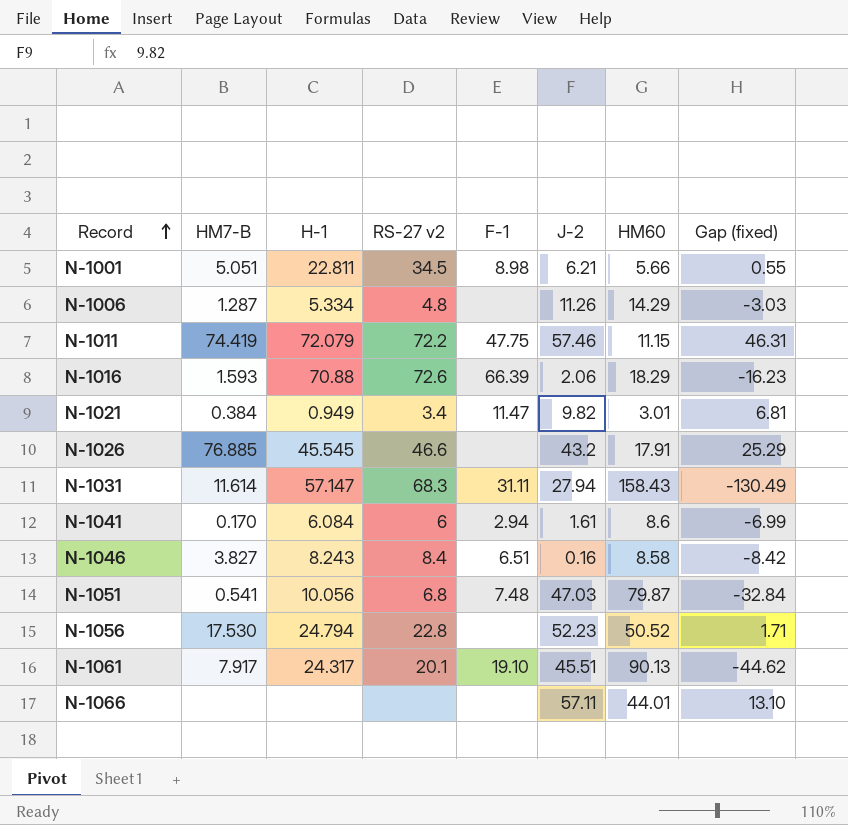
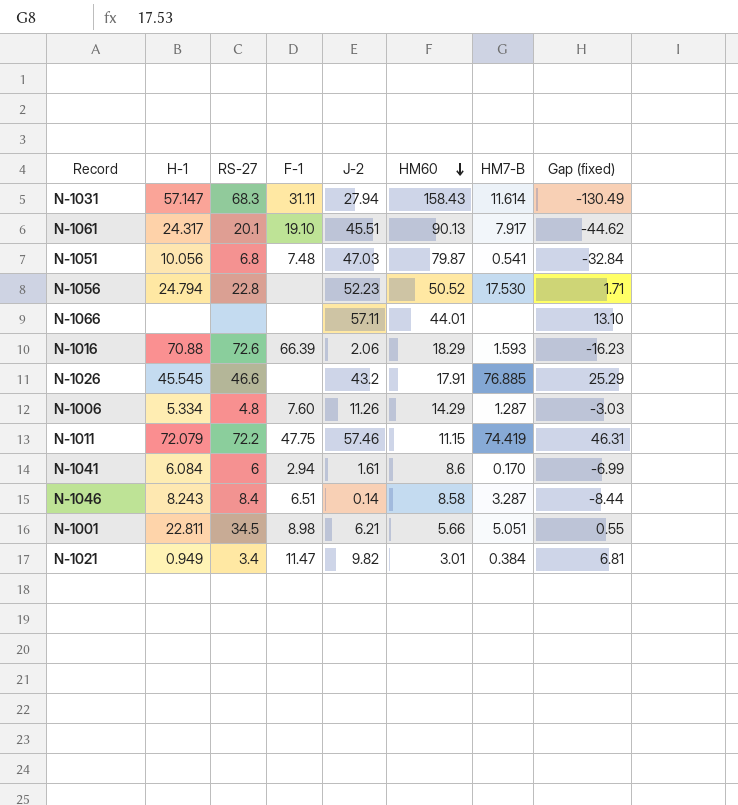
row order: Record ascending -> HM60 descending
column name: RS-27 v2 -> RS-27
column HM7-B | position: 2 -> 7
N-1006 | F-1: none -> 7.60
N-1046 | J-2: 0.16 -> 0.14
N-1046 | HM7-B: 3.827 -> 3.287
N-1046 | Gap (fixed): -8.42 -> -8.44

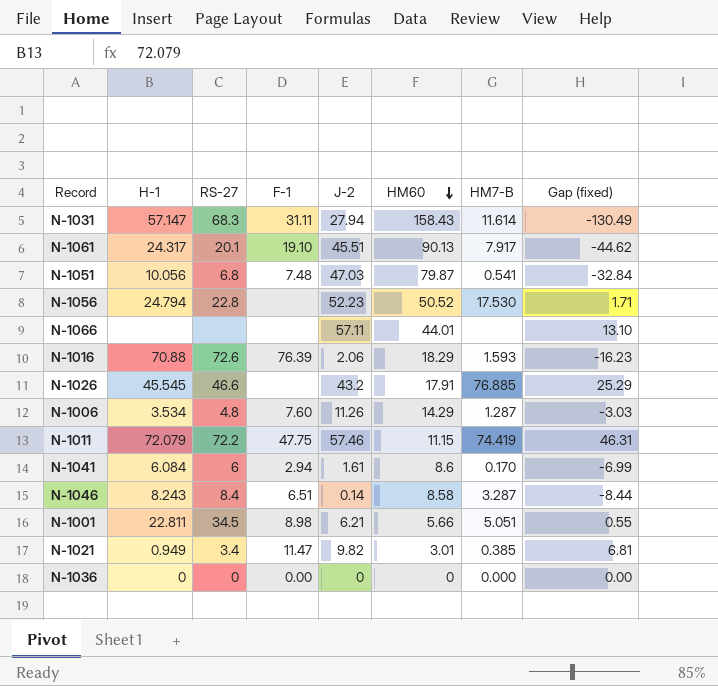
N-1016 | F-1: 66.39 -> 76.39
N-1006 | H-1: 5.334 -> 3.534
N-1021 | HM7-B: 0.384 -> 0.385
row N-1036: none -> 0 | 0 | 0.00 | 0 | 0 | 0.000 | 0.00

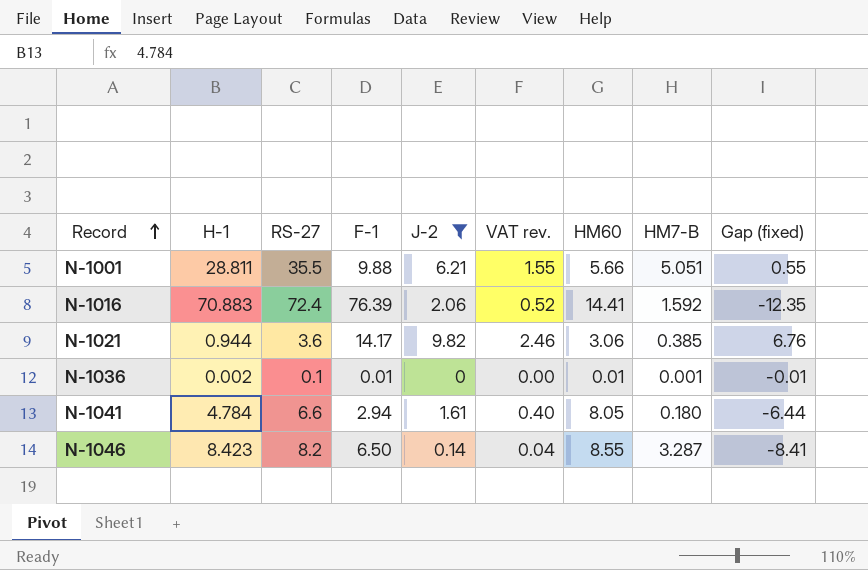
filter: none -> J-2 <= 9.82
row order: HM60 descending -> Record ascending
column VAT rev. | formula: none -> [J-2] * 0.25
N-1001 | H-1: 22.811 -> 28.811
N-1001 | RS-27: 34.5 -> 35.5
N-1001 | F-1: 8.98 -> 9.88
N-1016 | H-1: 70.88 -> 70.883
N-1016 | RS-27: 72.6 -> 72.4
N-1016 | HM60: 18.29 -> 14.41
N-1016 | HM7-B: 1.593 -> 1.592
N-1016 | Gap (fixed): -16.23 -> -12.35
N-1021 | H-1: 0.949 -> 0.944
N-1021 | RS-27: 3.4 -> 3.6
N-1021 | F-1: 11.47 -> 14.17
N-1021 | HM60: 3.01 -> 3.06
N-1021 | Gap (fixed): 6.81 -> 6.76
N-1036 | H-1: 0 -> 0.002
N-1036 | RS-27: 0 -> 0.1
N-1036 | F-1: 0.00 -> 0.01
N-1036 | HM60: 0 -> 0.01
N-1036 | HM7-B: 0.000 -> 0.001
N-1036 | Gap (fixed): 0.00 -> -0.01
N-1041 | H-1: 6.084 -> 4.784
N-1041 | RS-27: 6 -> 6.6
N-1041 | HM60: 8.6 -> 8.05
N-1041 | HM7-B: 0.170 -> 0.180
N-1041 | Gap (fixed): -6.99 -> -6.44
N-1046 | H-1: 8.243 -> 8.423
N-1046 | RS-27: 8.4 -> 8.2
N-1046 | F-1: 6.51 -> 6.50
N-1046 | HM60: 8.58 -> 8.55
N-1046 | Gap (fixed): -8.44 -> -8.41

